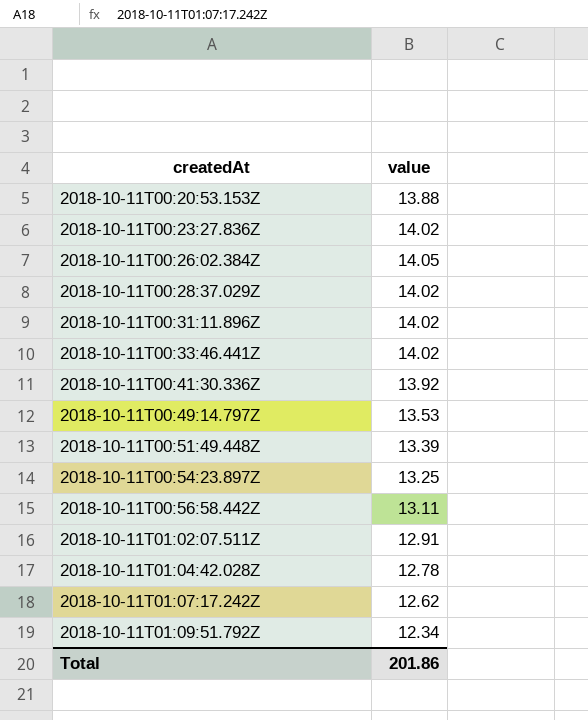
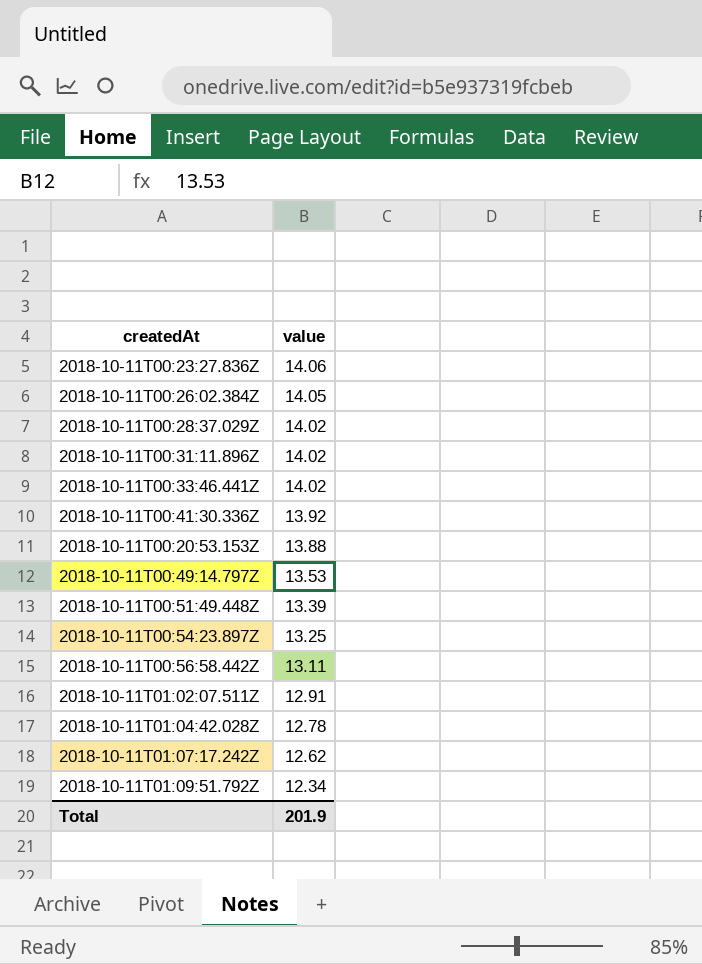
row order: createdAt ascending -> value descending
2018-10-11T00:23:27.836Z | value: 14.02 -> 14.06
Total | value: 201.86 -> 201.9

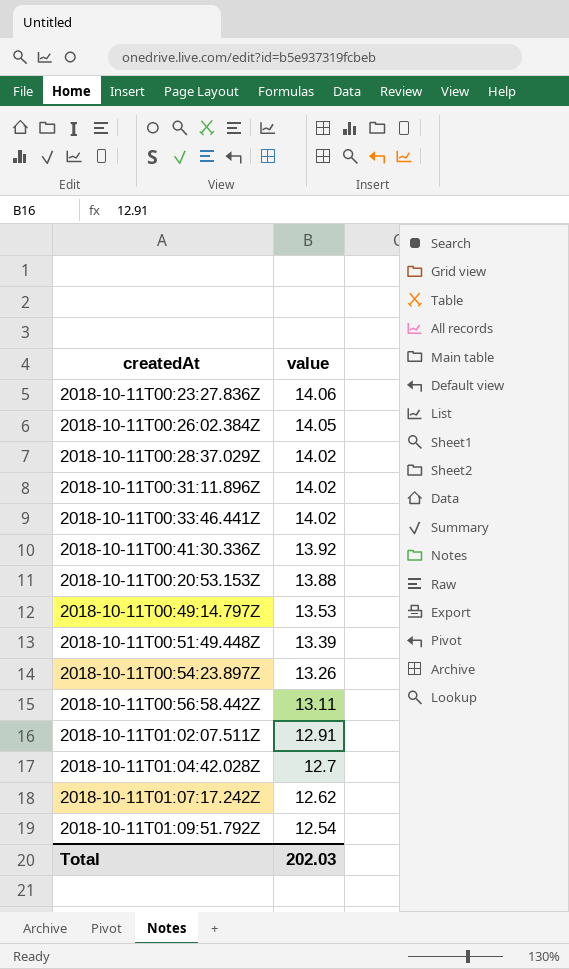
2018-10-11T00:54:23.897Z | value: 13.25 -> 13.26
2018-10-11T01:04:42.028Z | value: 12.78 -> 12.7
2018-10-11T01:09:51.792Z | value: 12.34 -> 12.54
Total | value: 201.9 -> 202.03

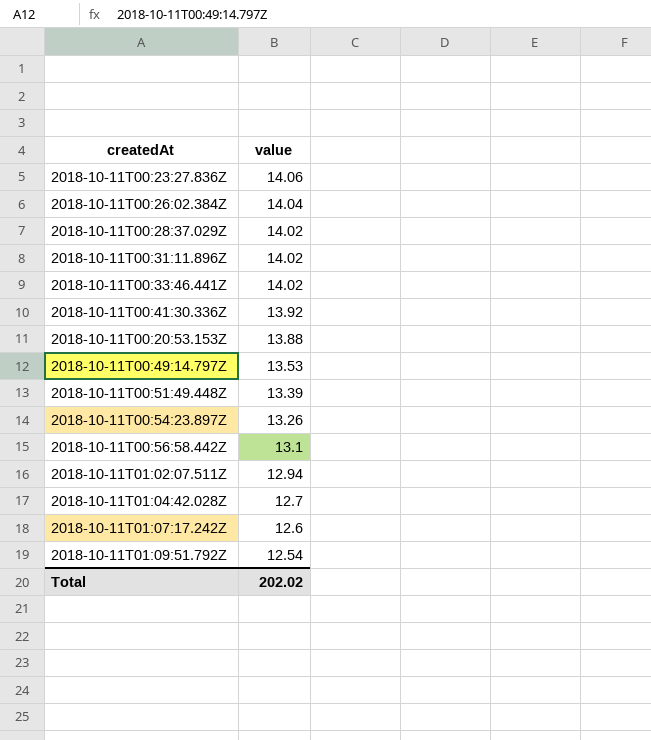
2018-10-11T00:26:02.384Z | value: 14.05 -> 14.04
2018-10-11T00:56:58.442Z | value: 13.11 -> 13.1
2018-10-11T01:02:07.511Z | value: 12.91 -> 12.94
2018-10-11T01:07:17.242Z | value: 12.62 -> 12.6
Total | value: 202.03 -> 202.02

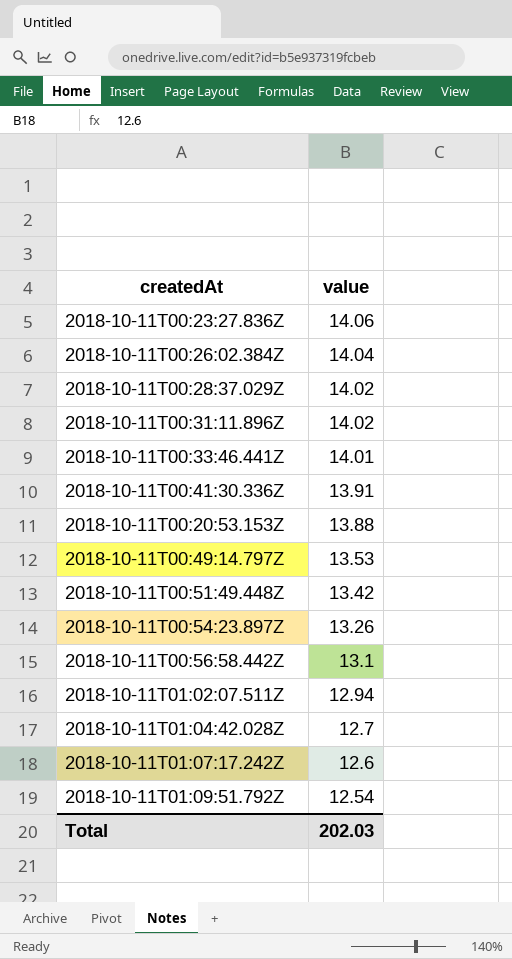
2018-10-11T00:33:46.441Z | value: 14.02 -> 14.01
2018-10-11T00:41:30.336Z | value: 13.92 -> 13.91
2018-10-11T00:51:49.448Z | value: 13.39 -> 13.42
Total | value: 202.02 -> 202.03

